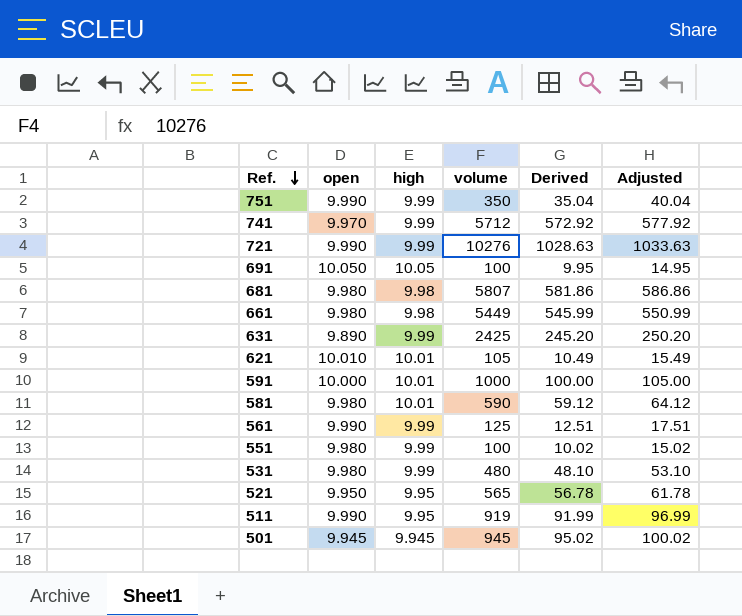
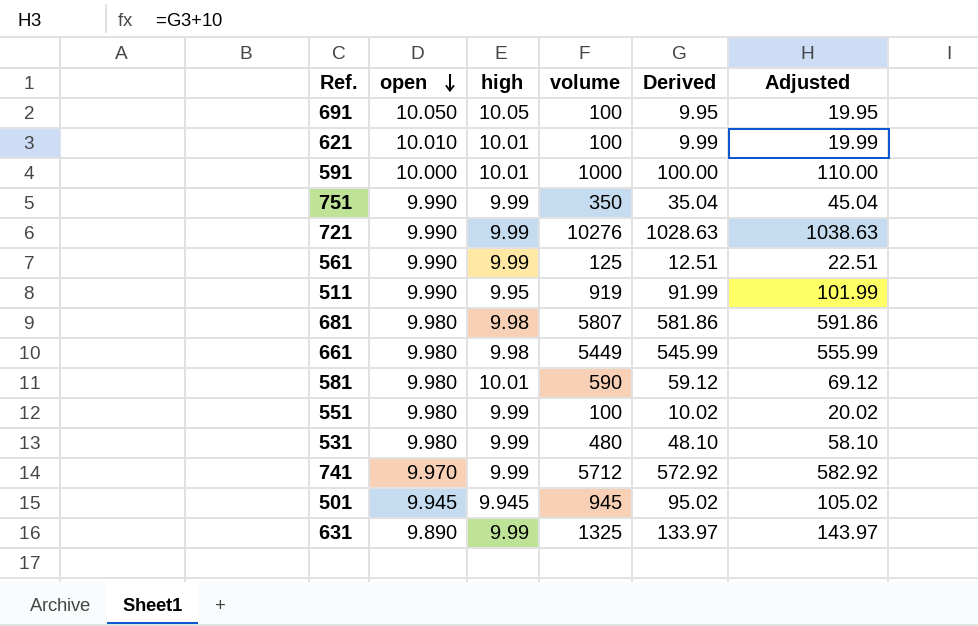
row order: Ref. descending -> open descending
column Adjusted | formula: [Derived] + 5 -> [Derived] + 10
row 521: 9.950 | 9.95 | 565 | 56.78 | 61.78 -> none
621 | volume: 105 -> 100
621 | Derived: 10.49 -> 9.99
631 | volume: 2425 -> 1325
631 | Derived: 245.20 -> 133.97

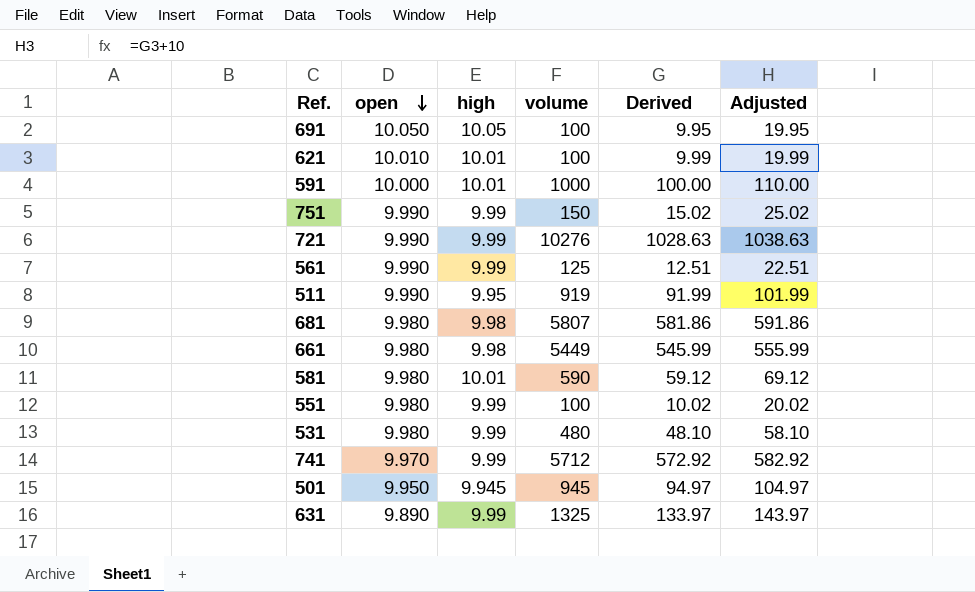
751 | volume: 350 -> 150
751 | Derived: 35.04 -> 15.02
751 | Adjusted: 45.04 -> 25.02
501 | open: 9.945 -> 9.950
501 | Derived: 95.02 -> 94.97
501 | Adjusted: 105.02 -> 104.97

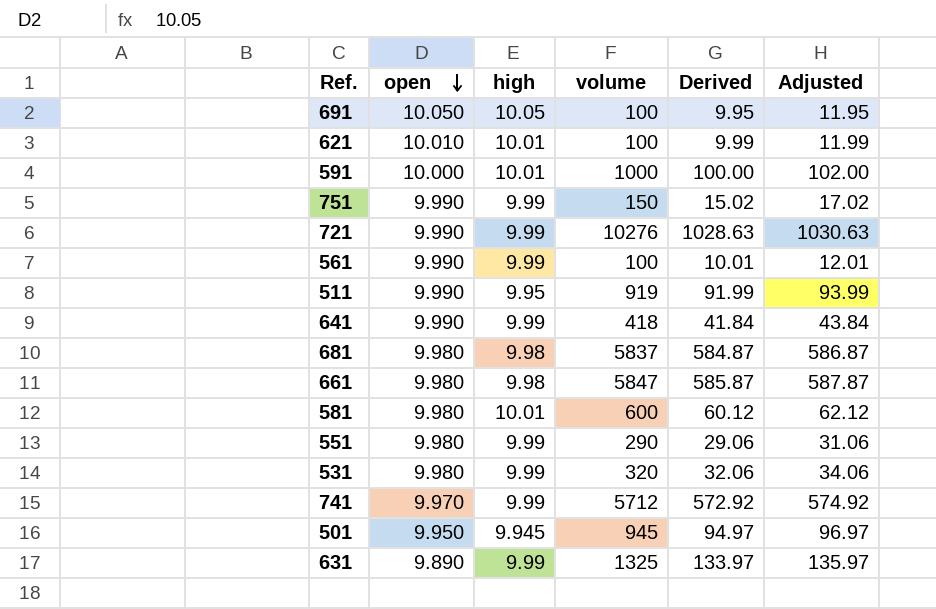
column Adjusted | formula: [Derived] + 10 -> [Derived] + 2
561 | volume: 125 -> 100
561 | Derived: 12.51 -> 10.01
row 641: none -> 9.990 | 9.99 | 418 | 41.84 | 43.84
681 | volume: 5807 -> 5837
681 | Derived: 581.86 -> 584.87
661 | volume: 5449 -> 5847
661 | Derived: 545.99 -> 585.87
581 | volume: 590 -> 600
581 | Derived: 59.12 -> 60.12
551 | volume: 100 -> 290
551 | Derived: 10.02 -> 29.06
531 | volume: 480 -> 320
531 | Derived: 48.10 -> 32.06

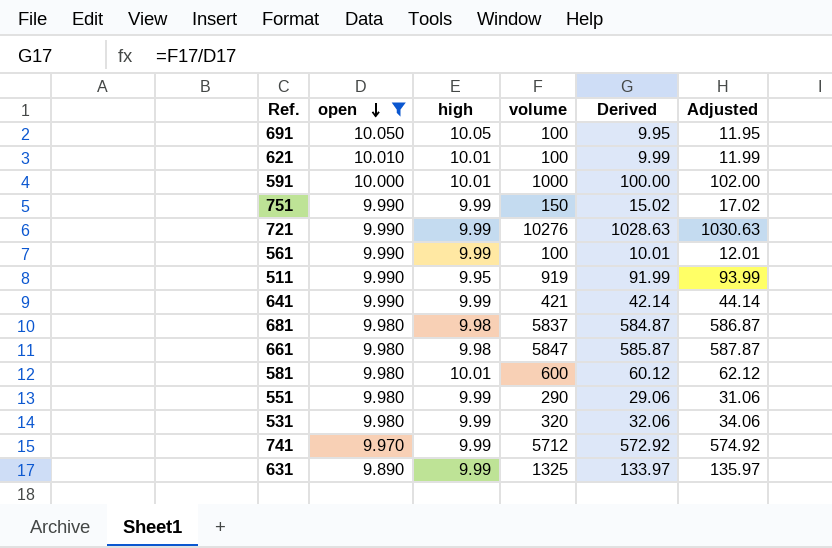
filter: none -> open != 9.950
641 | volume: 418 -> 421
641 | Derived: 41.84 -> 42.14
641 | Adjusted: 43.84 -> 44.14

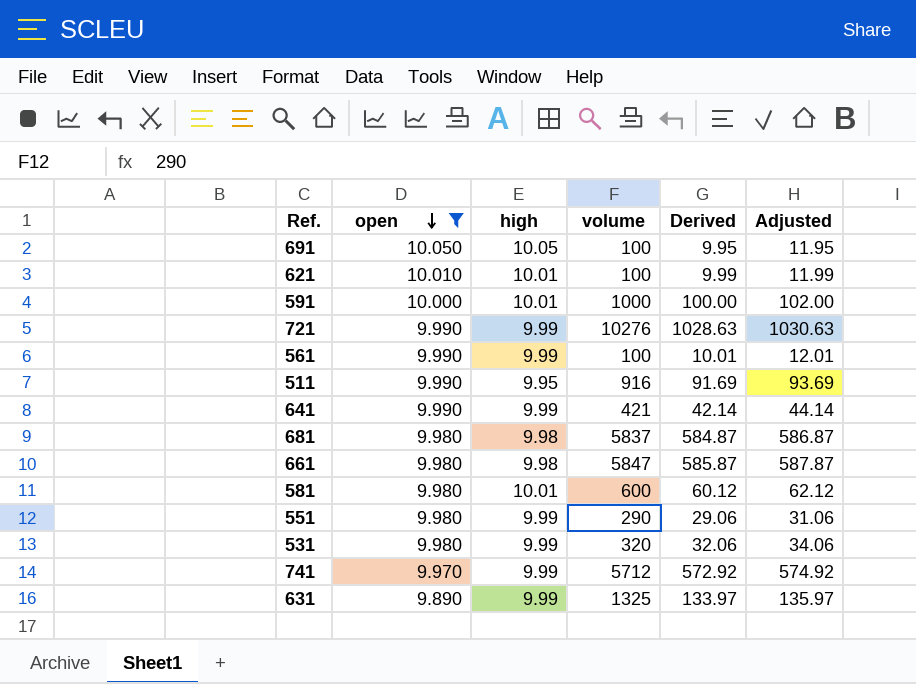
row 751: 9.990 | 9.99 | 150 | 15.02 | 17.02 -> none
511 | volume: 919 -> 916
511 | Derived: 91.99 -> 91.69
511 | Adjusted: 93.99 -> 93.69

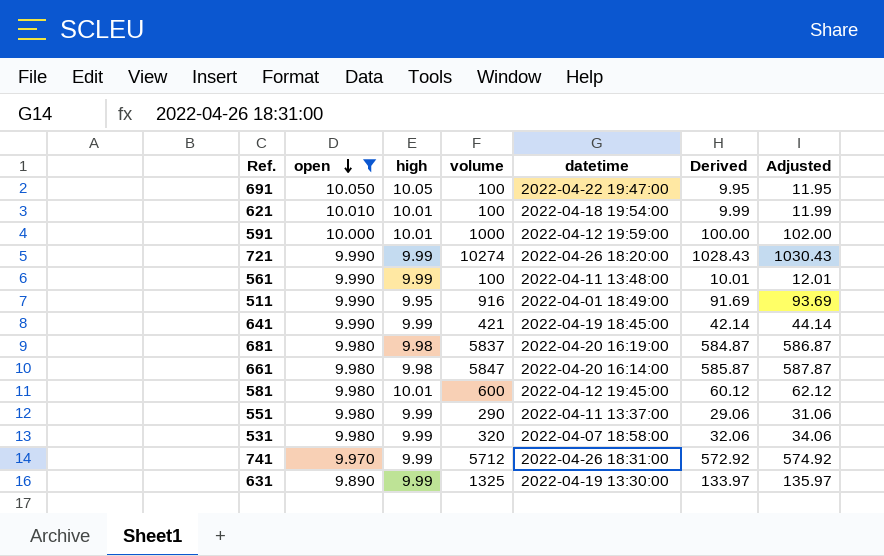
column datetime | position: none -> 5
721 | volume: 10276 -> 10274
721 | Derived: 1028.63 -> 1028.43
721 | Adjusted: 1030.63 -> 1030.43

